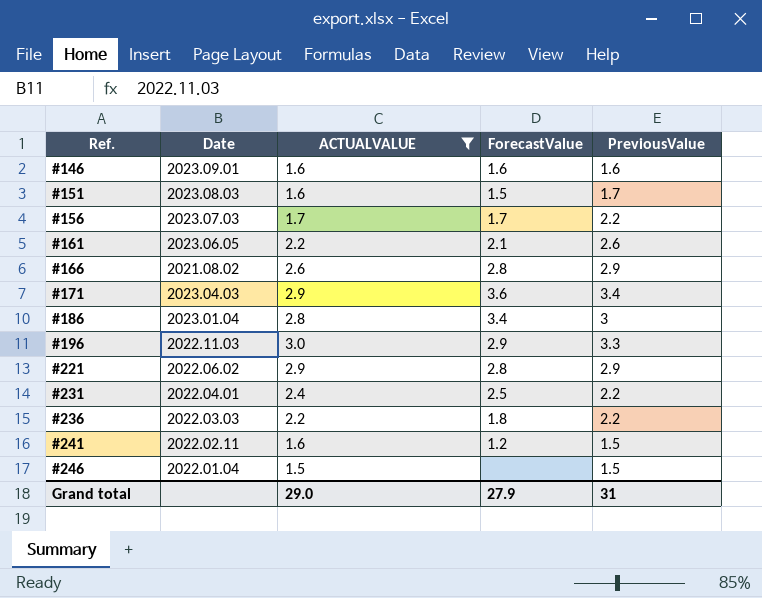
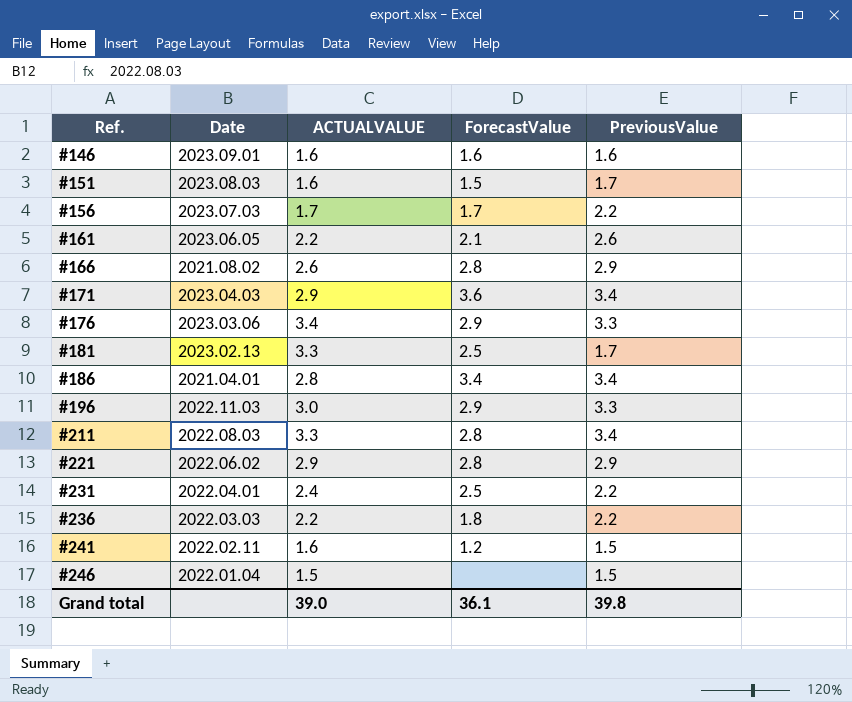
filter: ACTUALVALUE <= 3.0 -> none
#186 | Date: 2023.01.04 -> 2021.04.01
#186 | PreviousValue: 3 -> 3.4
Grand total | ACTUALVALUE: 29.0 -> 39.0
Grand total | ForecastValue: 27.9 -> 36.1
Grand total | PreviousValue: 31 -> 39.8

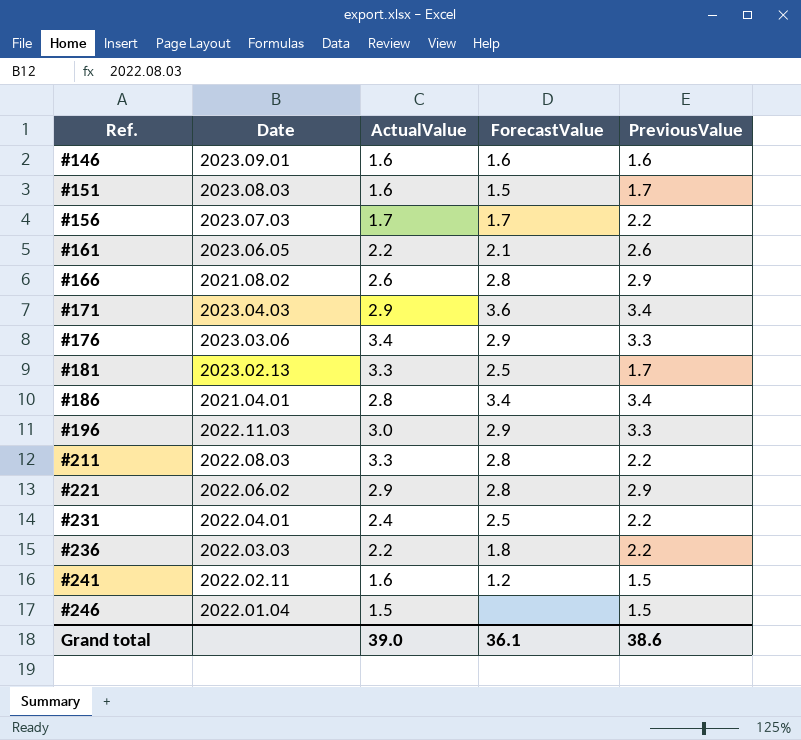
column name: ACTUALVALUE -> ActualValue
#211 | PreviousValue: 3.4 -> 2.2
Grand total | PreviousValue: 39.8 -> 38.6

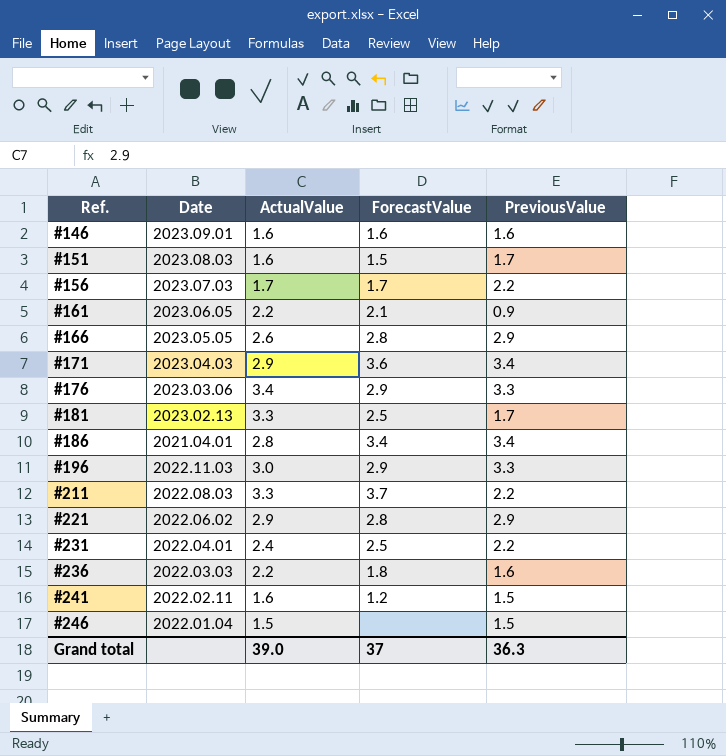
#161 | PreviousValue: 2.6 -> 0.9
#166 | Date: 2021.08.02 -> 2023.05.05
#211 | ForecastValue: 2.8 -> 3.7
#236 | PreviousValue: 2.2 -> 1.6
Grand total | ForecastValue: 36.1 -> 37
Grand total | PreviousValue: 38.6 -> 36.3

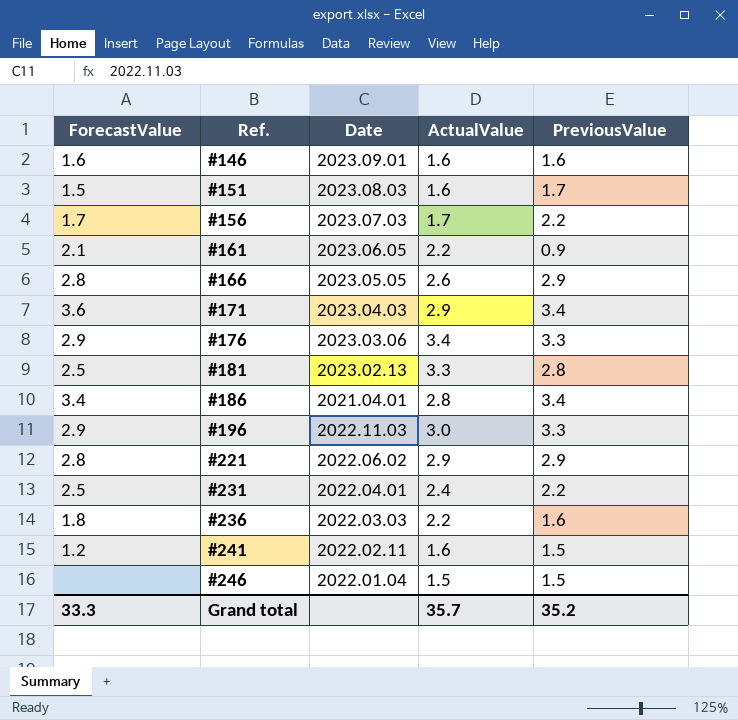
column ForecastValue | position: 4 -> 1
row #211: 2022.08.03 | 3.3 | 3.7 | 2.2 -> none
#181 | PreviousValue: 1.7 -> 2.8
Grand total | ForecastValue: 37 -> 33.3
Grand total | ActualValue: 39.0 -> 35.7
Grand total | PreviousValue: 36.3 -> 35.2

